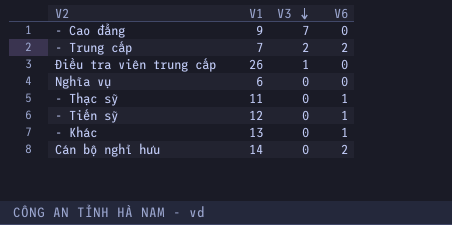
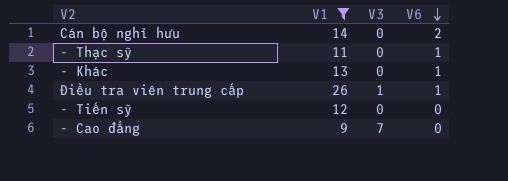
filter: none -> V1 >= 9
row order: V3 descending -> V6 descending
Điều tra viên trung cấp | V6: 0 -> 1
- Tiến sỹ | V6: 1 -> 0

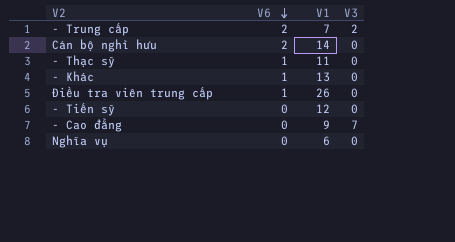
filter: V1 >= 9 -> none
column V6 | position: 4 -> 2
Điều tra viên trung cấp | V3: 1 -> 0

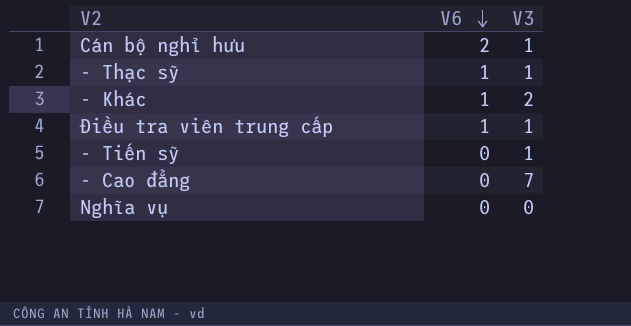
column V1 | position: 3 -> none
row - Trung cấp: 2 | 7 | 2 -> none
Cán bộ nghỉ hưu | V3: 0 -> 1
- Thạc sỹ | V3: 0 -> 1
- Khác | V3: 0 -> 2
Điều tra viên trung cấp | V3: 0 -> 1
- Tiến sỹ | V3: 0 -> 1

